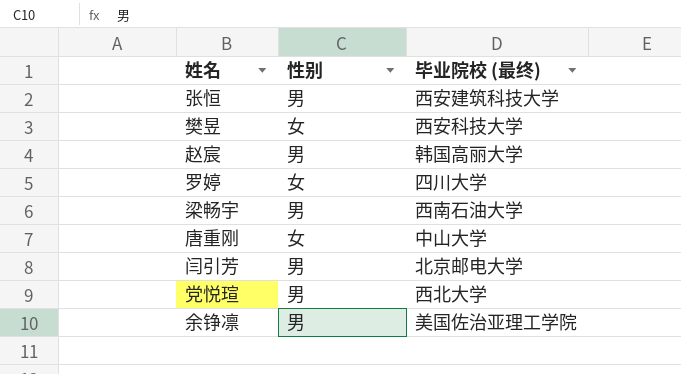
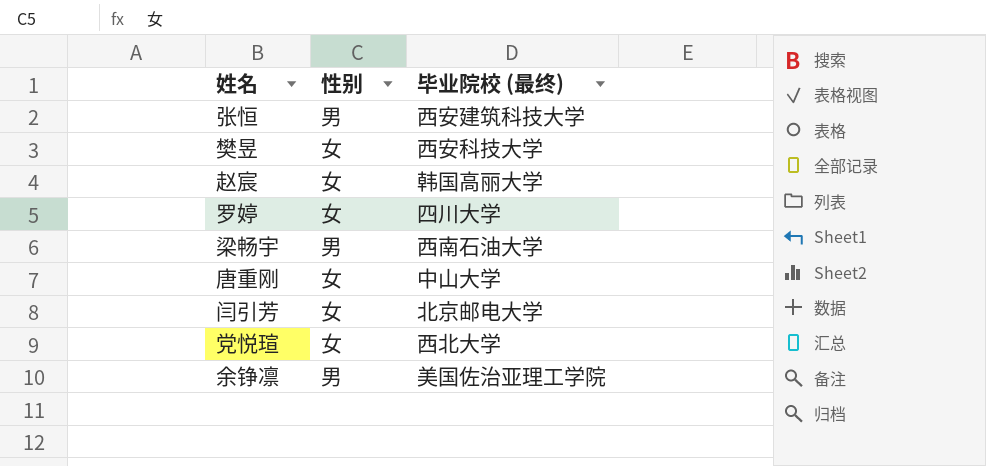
赵宸 | 性别: 男 -> 女
闫引芳 | 性别: 男 -> 女
党悦瑄 | 性别: 男 -> 女

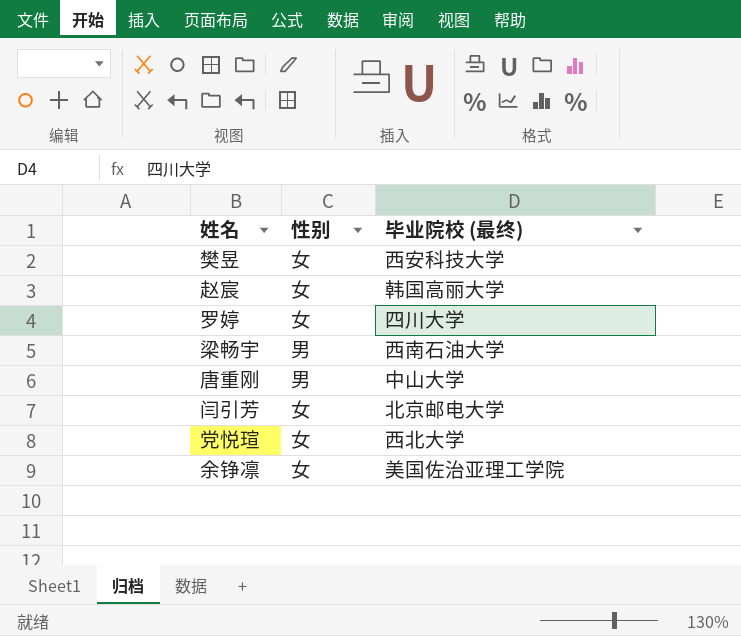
row 张恒: 男 | 西安建筑科技大学 -> none
唐重刚 | 性别: 女 -> 男
余铮凛 | 性别: 男 -> 女

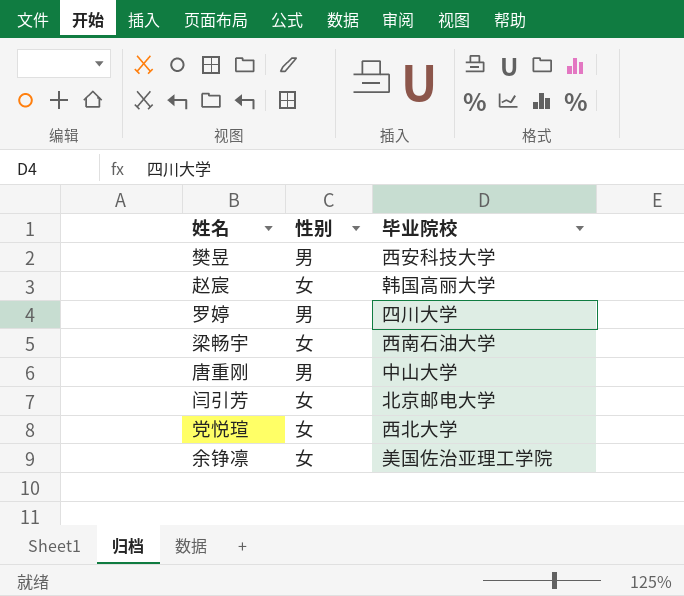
column name: 毕业院校 (最终) -> 毕业院校
樊昱 | 性别: 女 -> 男
罗婷 | 性别: 女 -> 男
梁畅宇 | 性别: 男 -> 女

